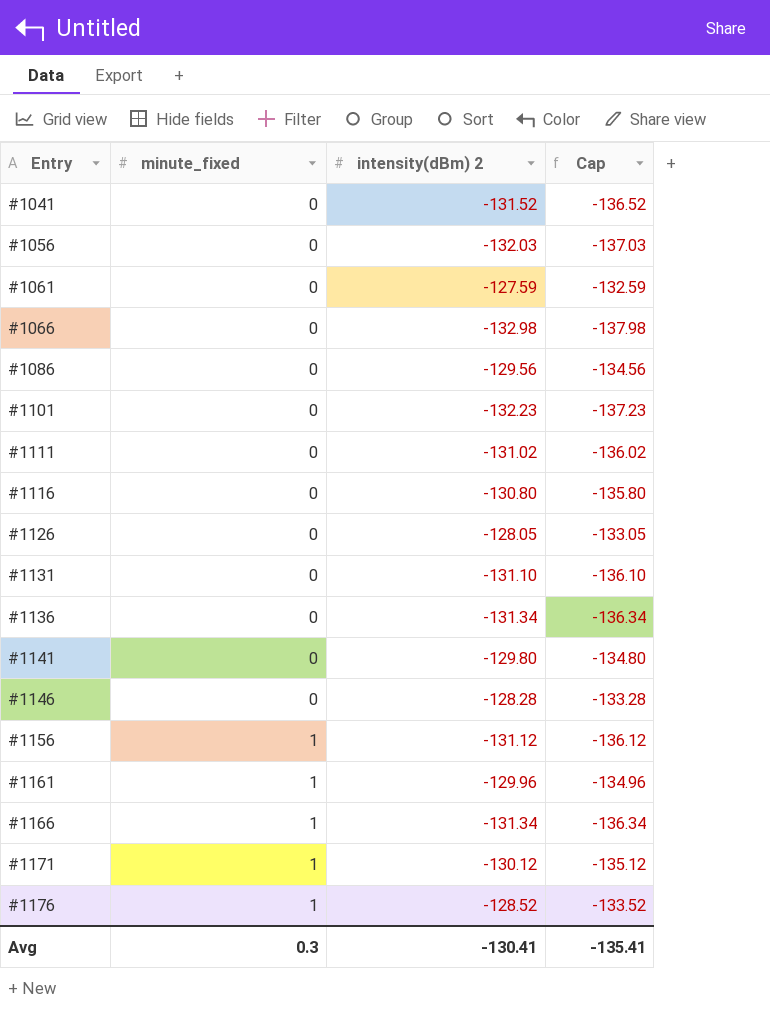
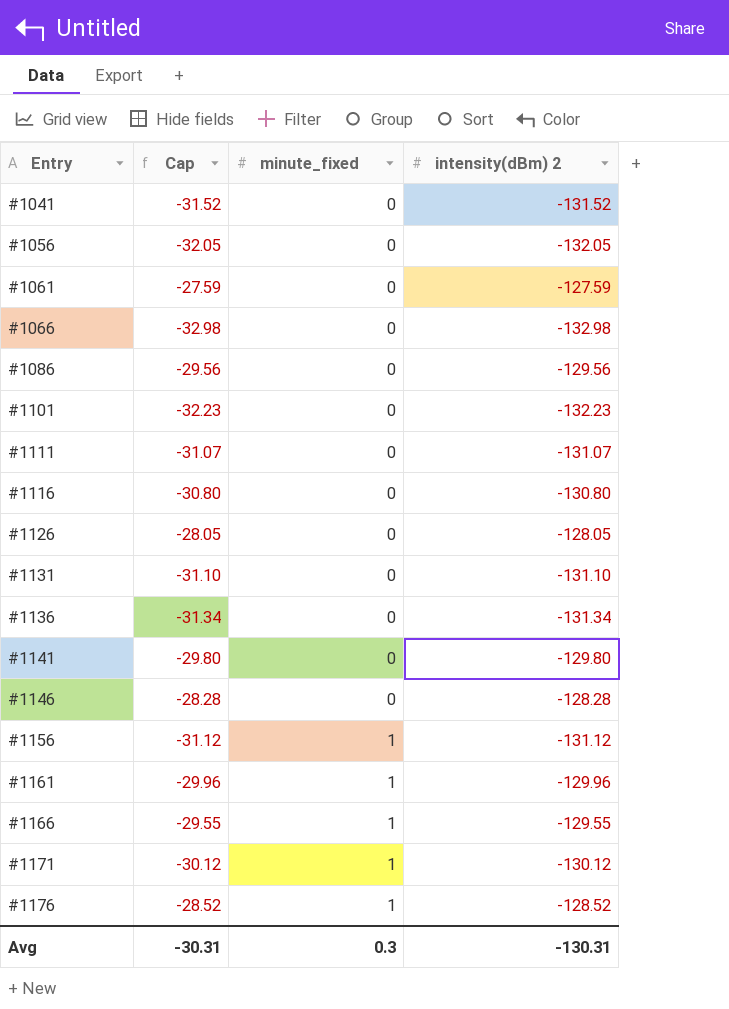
column Cap | formula: [intensity(dBm) 2] - 5 -> [intensity(dBm) 2] + 100
column Cap | position: 4 -> 2
#1056 | intensity(dBm) 2: -132.03 -> -132.05
#1111 | intensity(dBm) 2: -131.02 -> -131.07
#1166 | intensity(dBm) 2: -131.34 -> -129.55
Avg | Cap: -135.41 -> -30.31
Avg | intensity(dBm) 2: -130.41 -> -130.31

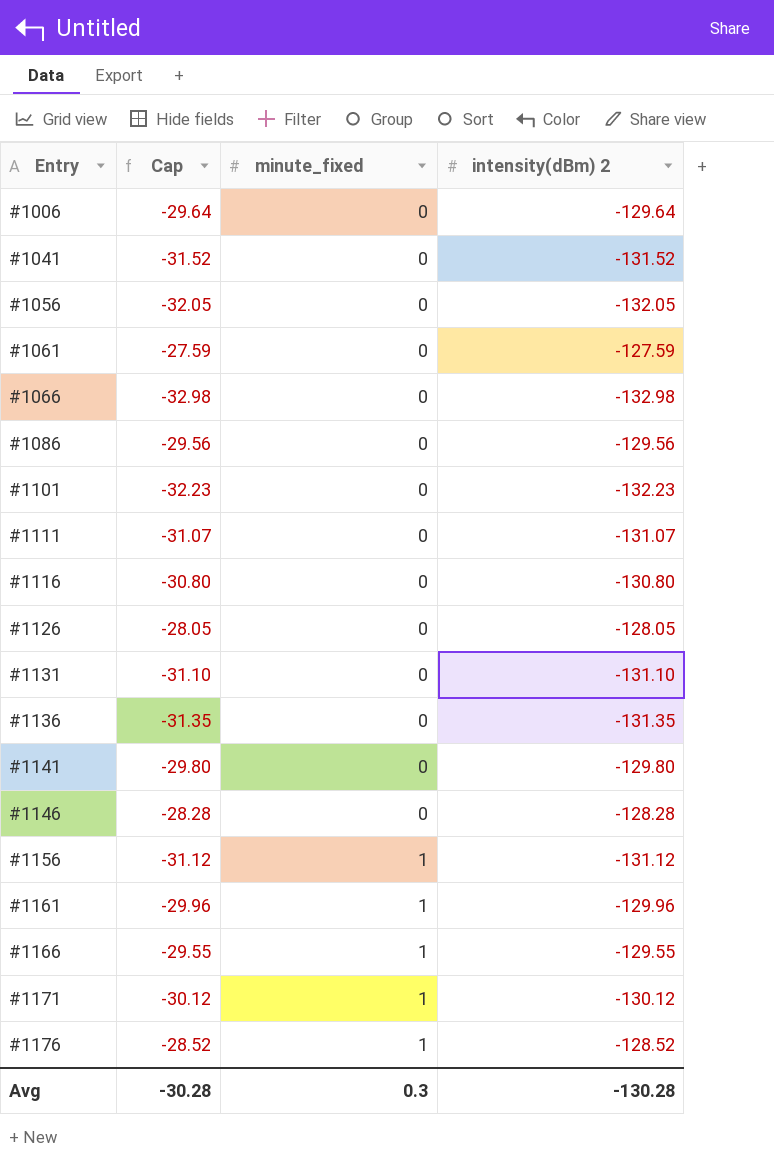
row #1006: none -> -29.64 | 0 | -129.64
#1136 | Cap: -31.34 -> -31.35
#1136 | intensity(dBm) 2: -131.34 -> -131.35
Avg | Cap: -30.31 -> -30.28
Avg | intensity(dBm) 2: -130.31 -> -130.28

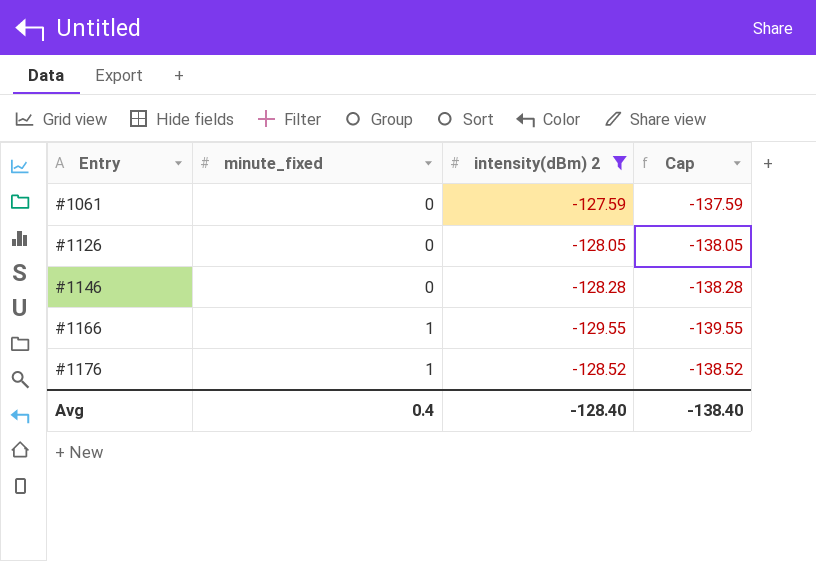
filter: none -> intensity(dBm) 2 >= -129.55
column Cap | formula: [intensity(dBm) 2] + 100 -> [intensity(dBm) 2] - 10
column Cap | position: 2 -> 4
Avg | minute_fixed: 0.3 -> 0.4
Avg | intensity(dBm) 2: -130.28 -> -128.40
Avg | Cap: -30.28 -> -138.40

